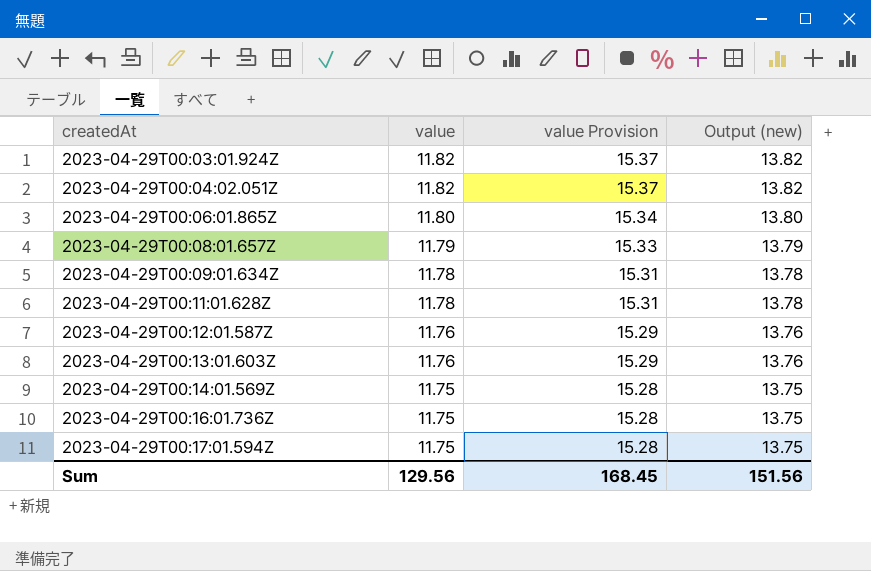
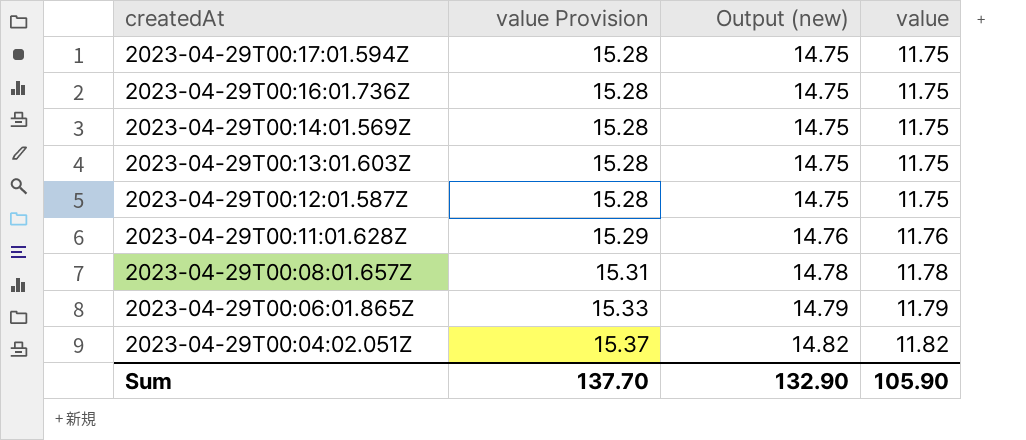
row order: createdAt ascending -> createdAt descending
column Output (new) | formula: [value] + 2 -> [value] + 3
column value | position: 2 -> 4
row 2023-04-29T00:03:01.924Z: 11.82 | 15.37 | 13.82 -> none
row 2023-04-29T00:09:01.634Z: 11.78 | 15.31 | 13.78 -> none
2023-04-29T00:13:01.603Z | value Provision: 15.29 -> 15.28
2023-04-29T00:13:01.603Z | value: 11.76 -> 11.75
2023-04-29T00:12:01.587Z | value Provision: 15.29 -> 15.28
2023-04-29T00:12:01.587Z | value: 11.76 -> 11.75
2023-04-29T00:11:01.628Z | value Provision: 15.31 -> 15.29
2023-04-29T00:11:01.628Z | value: 11.78 -> 11.76
2023-04-29T00:08:01.657Z | value Provision: 15.33 -> 15.31
2023-04-29T00:08:01.657Z | value: 11.79 -> 11.78
2023-04-29T00:06:01.865Z | value Provision: 15.34 -> 15.33
2023-04-29T00:06:01.865Z | value: 11.80 -> 11.79
Sum | value Provision: 168.45 -> 137.70
Sum | Output (new): 151.56 -> 132.90
Sum | value: 129.56 -> 105.90

